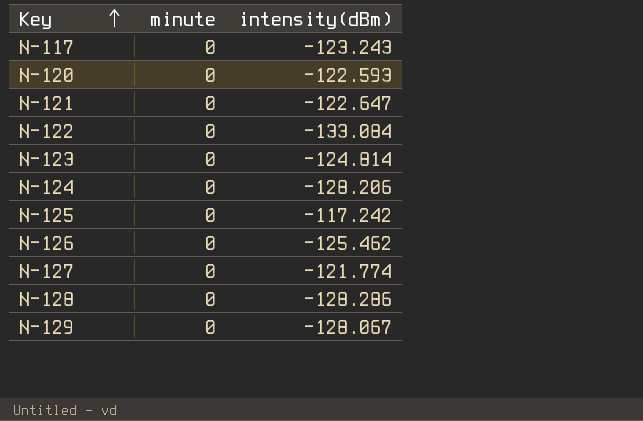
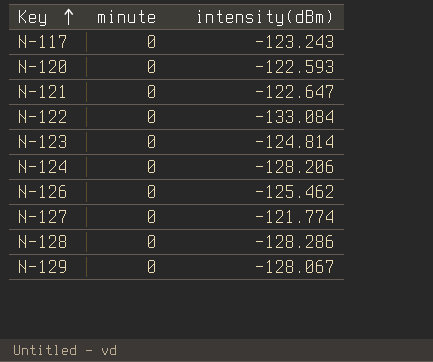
row N-125: 0 | -117.242 -> none

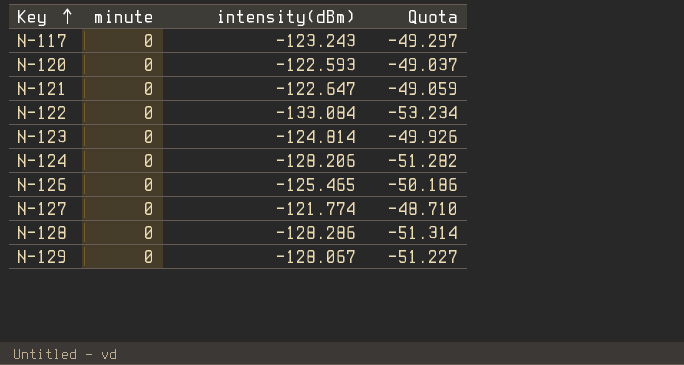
column Quota | formula: none -> [intensity(dBm)] * 0.4
N-126 | intensity(dBm): -125.462 -> -125.465

